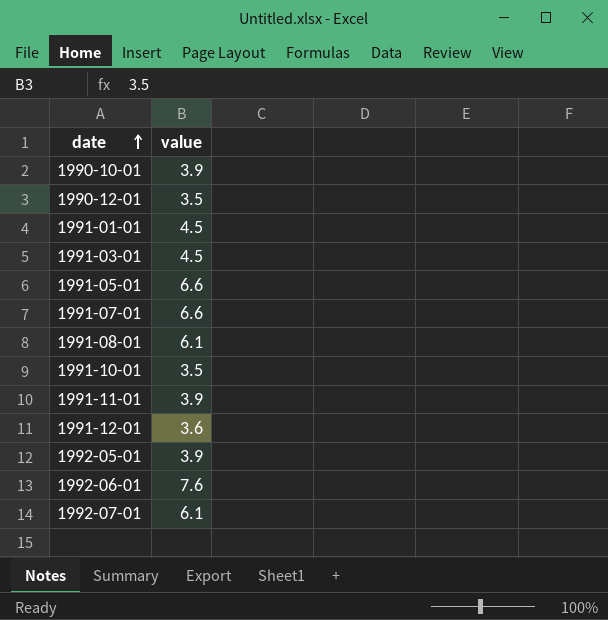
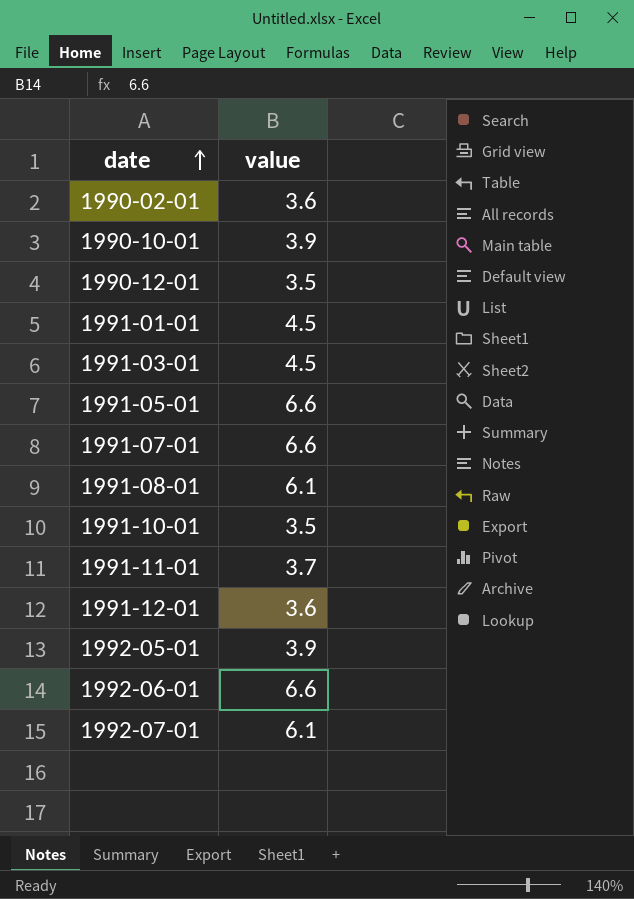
row 1990-02-01: none -> 3.6
1991-11-01 | value: 3.9 -> 3.7
1992-06-01 | value: 7.6 -> 6.6

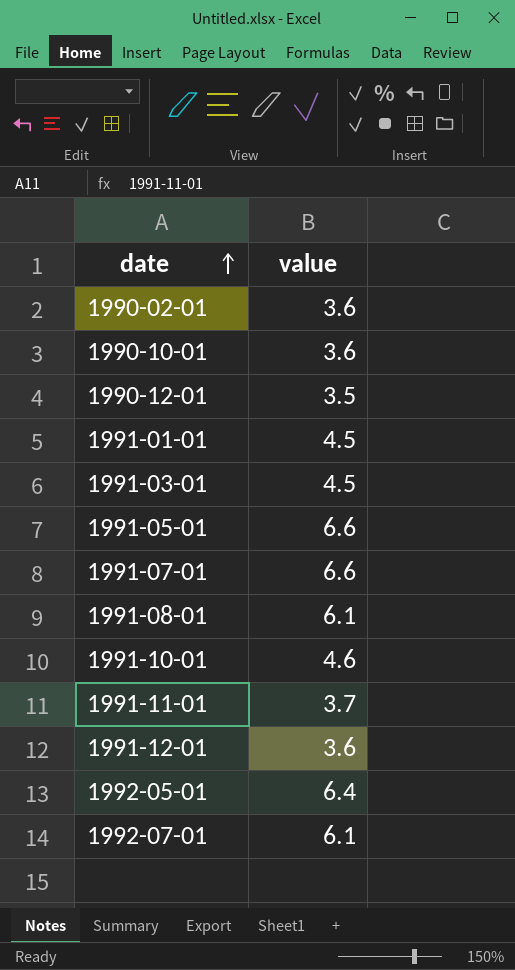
row 1992-06-01: 6.6 -> none
1990-10-01 | value: 3.9 -> 3.6
1991-10-01 | value: 3.5 -> 4.6
1992-05-01 | value: 3.9 -> 6.4

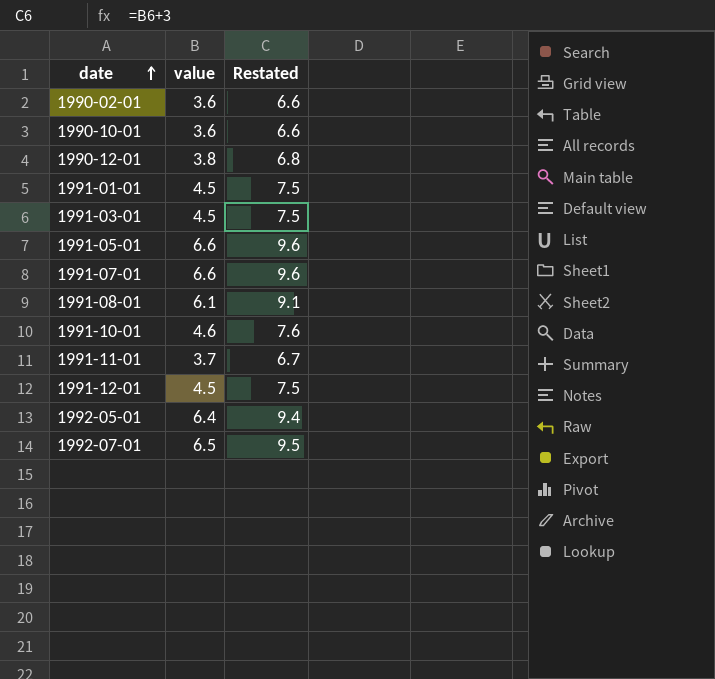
column Restated | formula: none -> [value] + 3
1990-12-01 | value: 3.5 -> 3.8
1991-12-01 | value: 3.6 -> 4.5
1992-07-01 | value: 6.1 -> 6.5

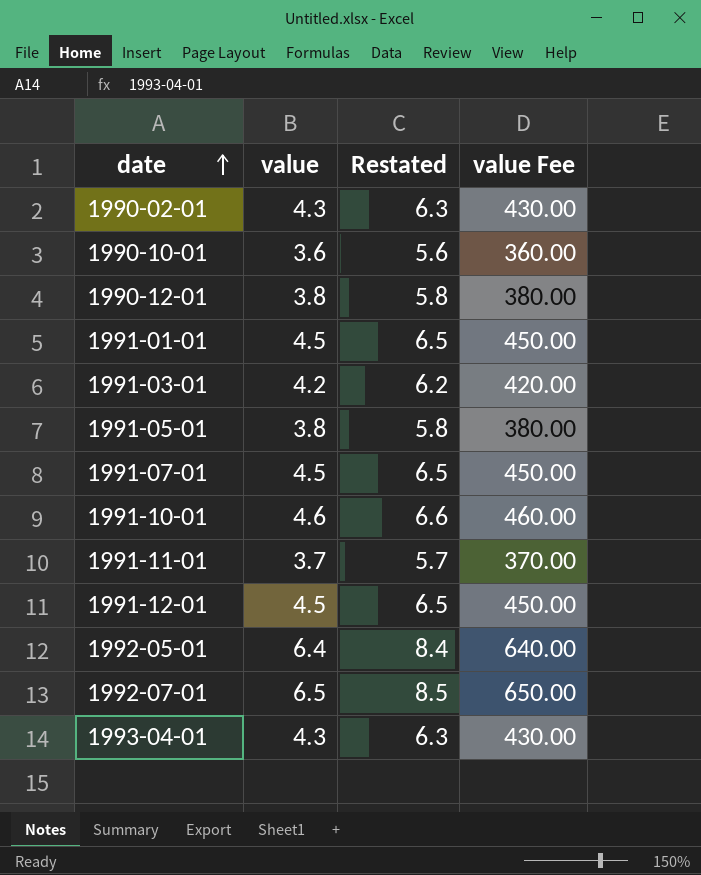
column Restated | formula: [value] + 3 -> [value] + 2
column value Fee | formula: none -> [value] * 100
row 1991-08-01: 6.1 | 9.1 -> none
1990-02-01 | value: 3.6 -> 4.3
1991-03-01 | value: 4.5 -> 4.2
1991-05-01 | value: 6.6 -> 3.8
1991-07-01 | value: 6.6 -> 4.5
row 1993-04-01: none -> 4.3 | 6.3 | 430.00

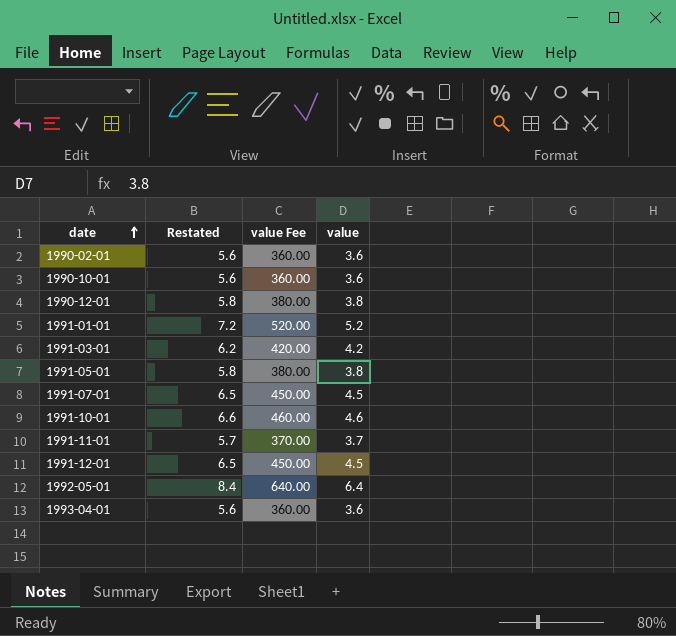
column value | position: 2 -> 4
row 1992-07-01: 6.5 | 8.5 | 650.00 -> none
1990-02-01 | Restated: 6.3 -> 5.6
1990-02-01 | value Fee: 430.00 -> 360.00
1990-02-01 | value: 4.3 -> 3.6
1991-01-01 | Restated: 6.5 -> 7.2
1991-01-01 | value Fee: 450.00 -> 520.00
1991-01-01 | value: 4.5 -> 5.2
1993-04-01 | Restated: 6.3 -> 5.6
1993-04-01 | value Fee: 430.00 -> 360.00
1993-04-01 | value: 4.3 -> 3.6

